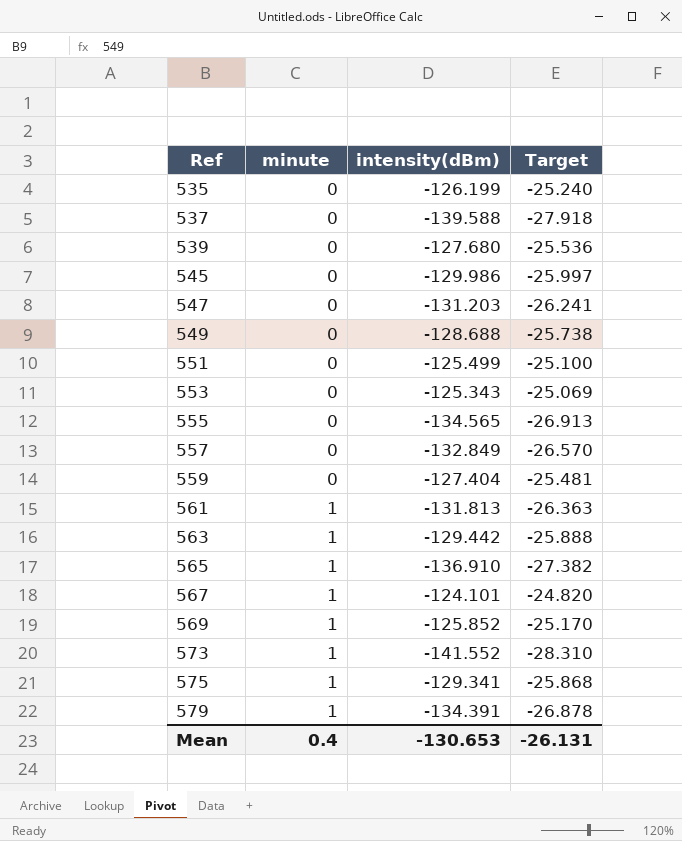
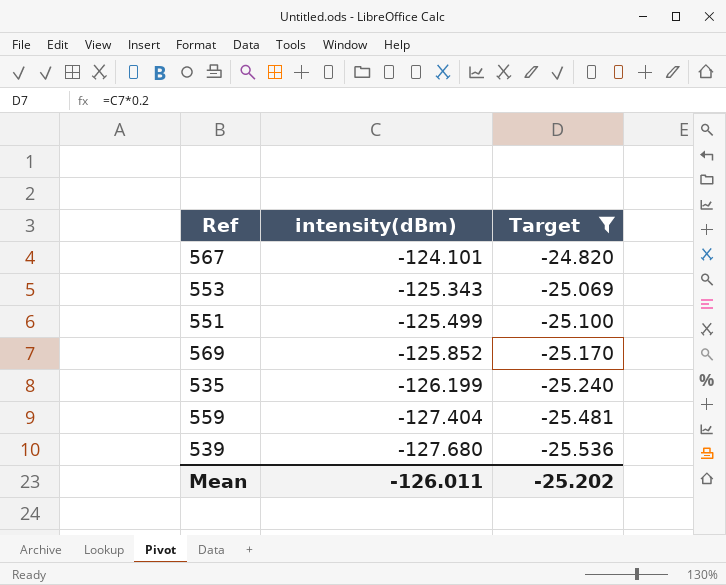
filter: none -> Target >= -25.536
row order: Ref ascending -> intensity(dBm) descending
column minute | position: 2 -> none
Mean | intensity(dBm): -130.653 -> -126.011
Mean | Target: -26.131 -> -25.202

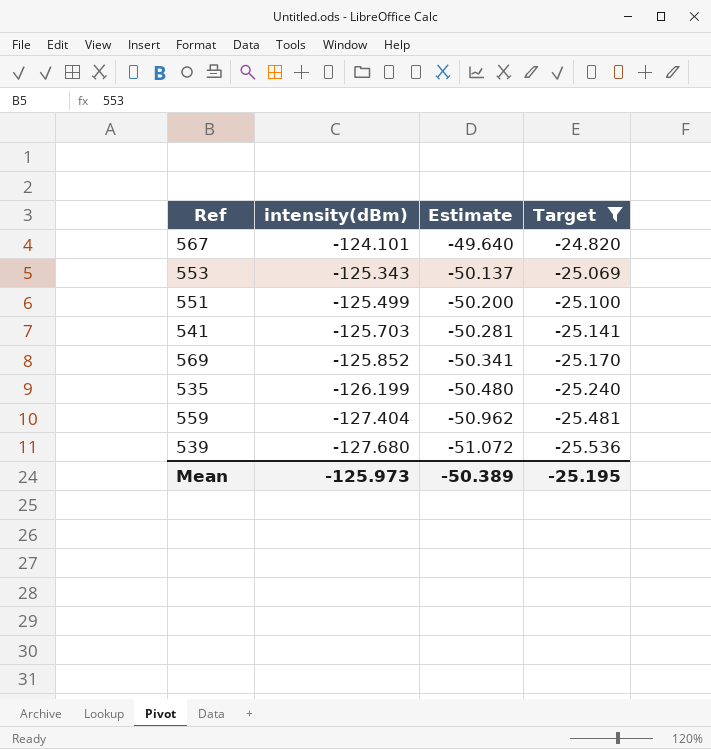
column Estimate | formula: none -> [intensity(dBm)] * 0.4
row 541: none -> -125.703 | -50.281 | -25.141
Mean | intensity(dBm): -126.011 -> -125.973
Mean | Target: -25.202 -> -25.195

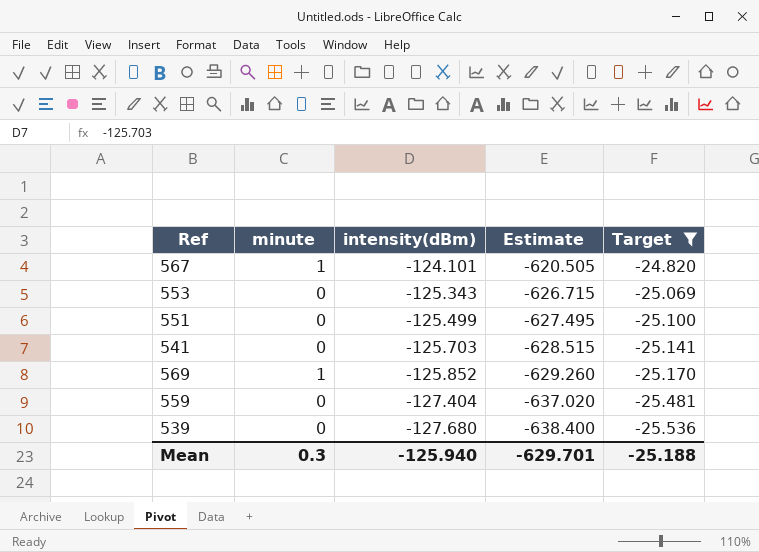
column minute | position: none -> 2
column Estimate | formula: [intensity(dBm)] * 0.4 -> [intensity(dBm)] * 5
row 535: -126.199 | -50.480 | -25.240 -> none
Mean | intensity(dBm): -125.973 -> -125.940
Mean | Estimate: -50.389 -> -629.701
Mean | Target: -25.195 -> -25.188

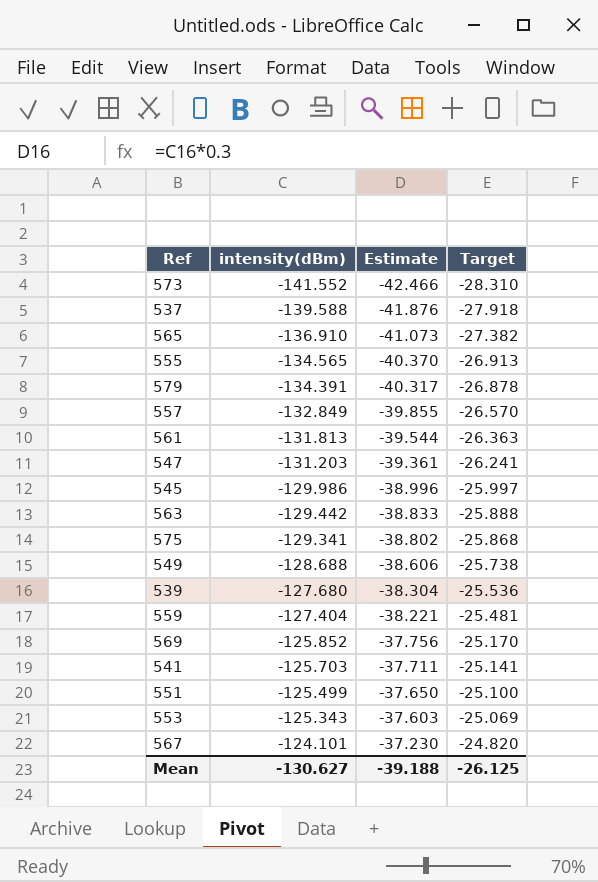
filter: Target >= -25.536 -> none
row order: intensity(dBm) descending -> intensity(dBm) ascending
column minute | position: 2 -> none
column Estimate | formula: [intensity(dBm)] * 5 -> [intensity(dBm)] * 0.3
Mean | intensity(dBm): -125.940 -> -130.627
Mean | Estimate: -629.701 -> -39.188
Mean | Target: -25.188 -> -26.125

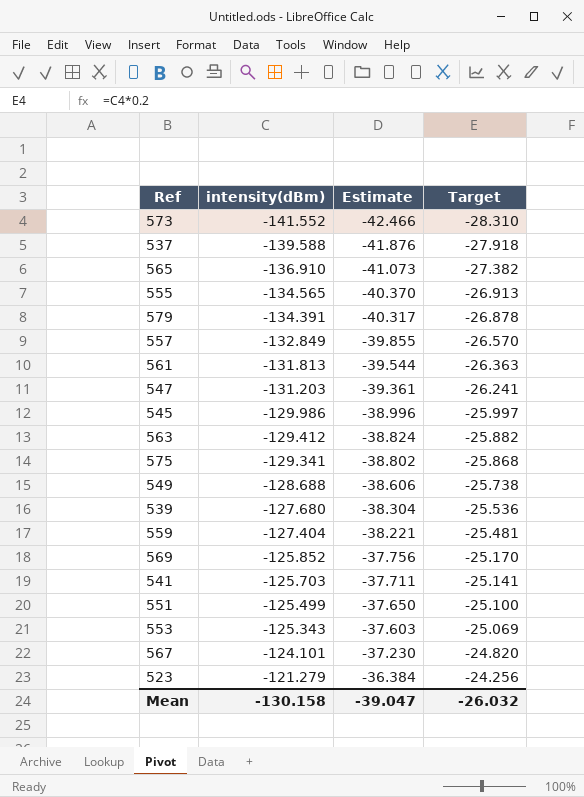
563 | intensity(dBm): -129.442 -> -129.412
563 | Estimate: -38.833 -> -38.824
563 | Target: -25.888 -> -25.882
row 523: none -> -121.279 | -36.384 | -24.256
Mean | intensity(dBm): -130.627 -> -130.158
Mean | Estimate: -39.188 -> -39.047
Mean | Target: -26.125 -> -26.032

